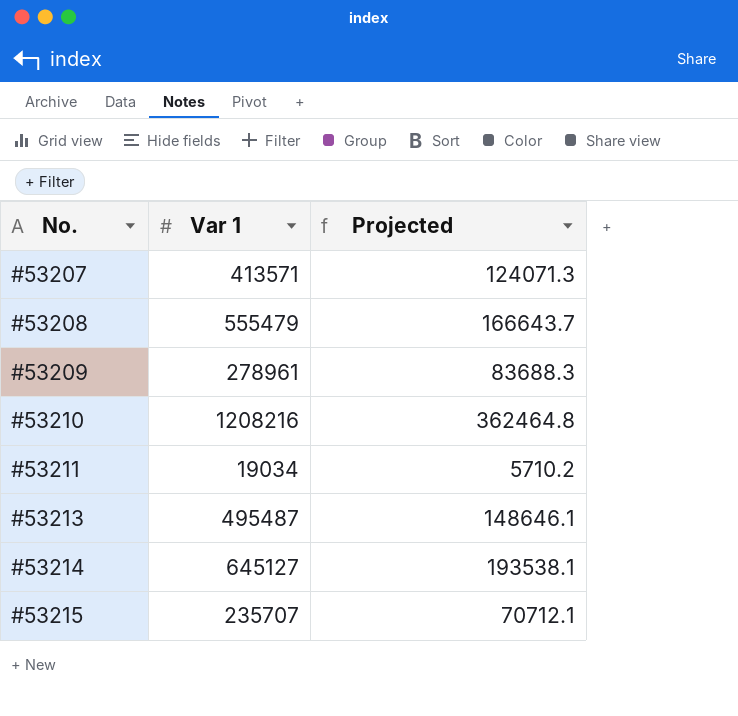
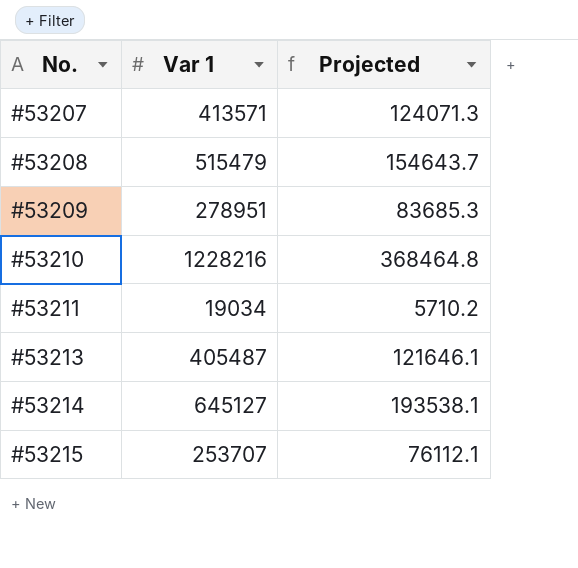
#53208 | Var 1: 555479 -> 515479
#53208 | Projected: 166643.7 -> 154643.7
#53209 | Var 1: 278961 -> 278951
#53209 | Projected: 83688.3 -> 83685.3
#53210 | Var 1: 1208216 -> 1228216
#53210 | Projected: 362464.8 -> 368464.8
#53213 | Var 1: 495487 -> 405487
#53213 | Projected: 148646.1 -> 121646.1
#53215 | Var 1: 235707 -> 253707
#53215 | Projected: 70712.1 -> 76112.1

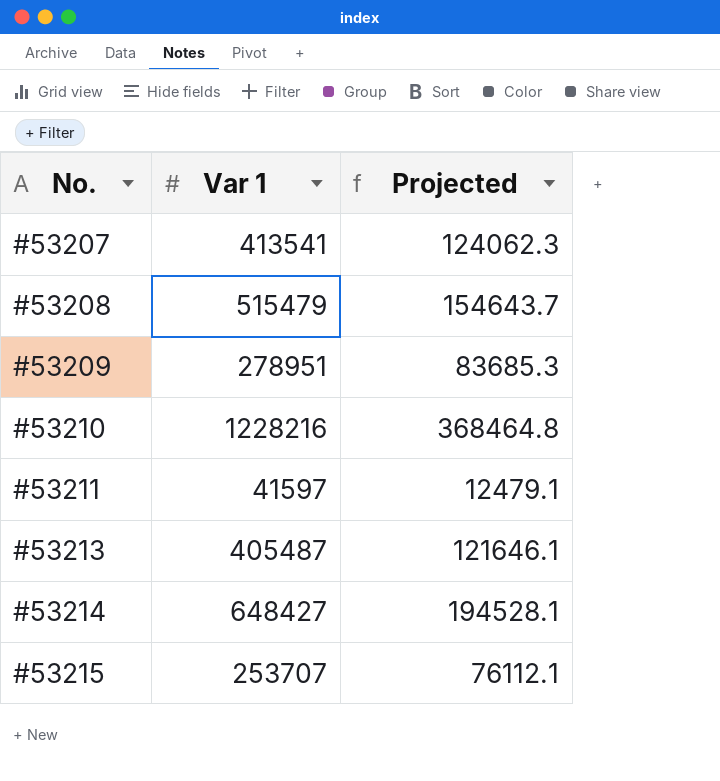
#53207 | Var 1: 413571 -> 413541
#53207 | Projected: 124071.3 -> 124062.3
#53211 | Var 1: 19034 -> 41597
#53211 | Projected: 5710.2 -> 12479.1
#53214 | Var 1: 645127 -> 648427
#53214 | Projected: 193538.1 -> 194528.1

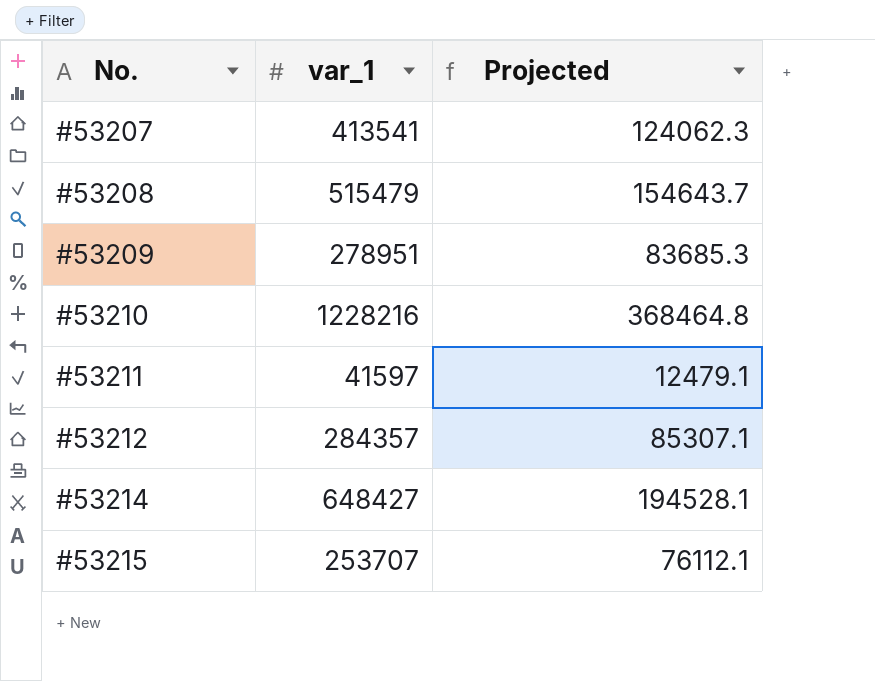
column name: Var 1 -> var_1
row #53213: 405487 | 121646.1 -> none
row #53212: none -> 284357 | 85307.1

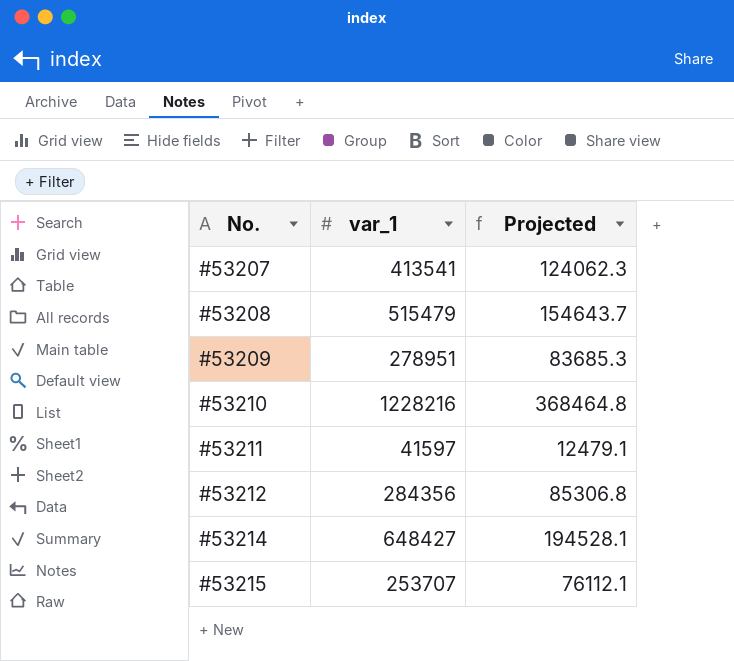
#53212 | var_1: 284357 -> 284356
#53212 | Projected: 85307.1 -> 85306.8

